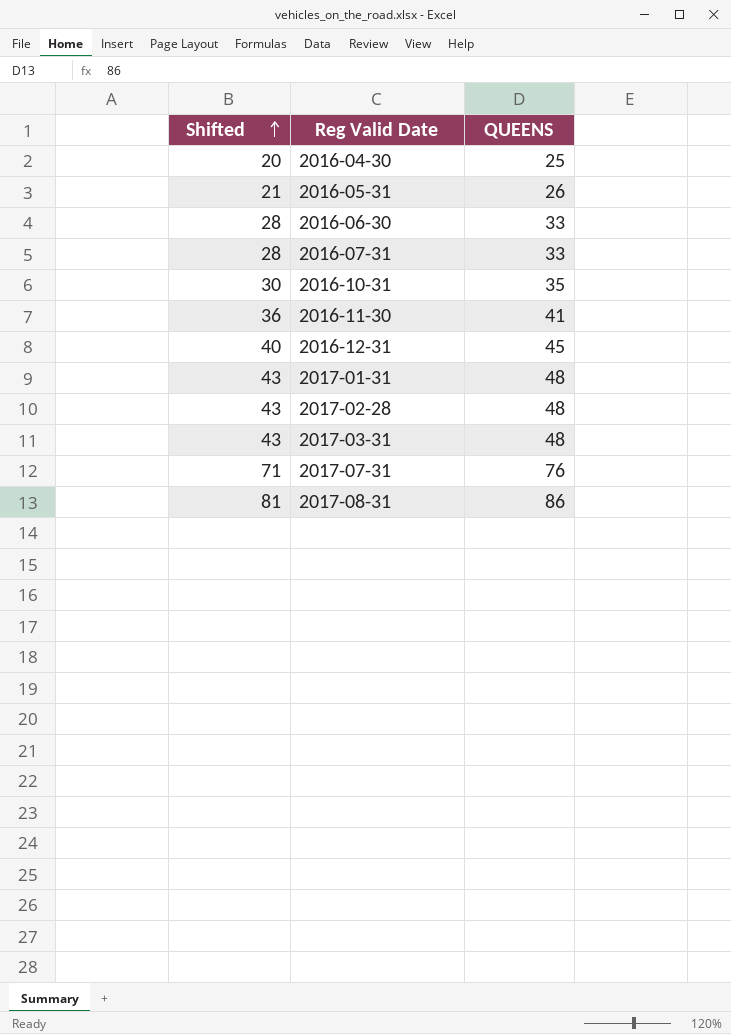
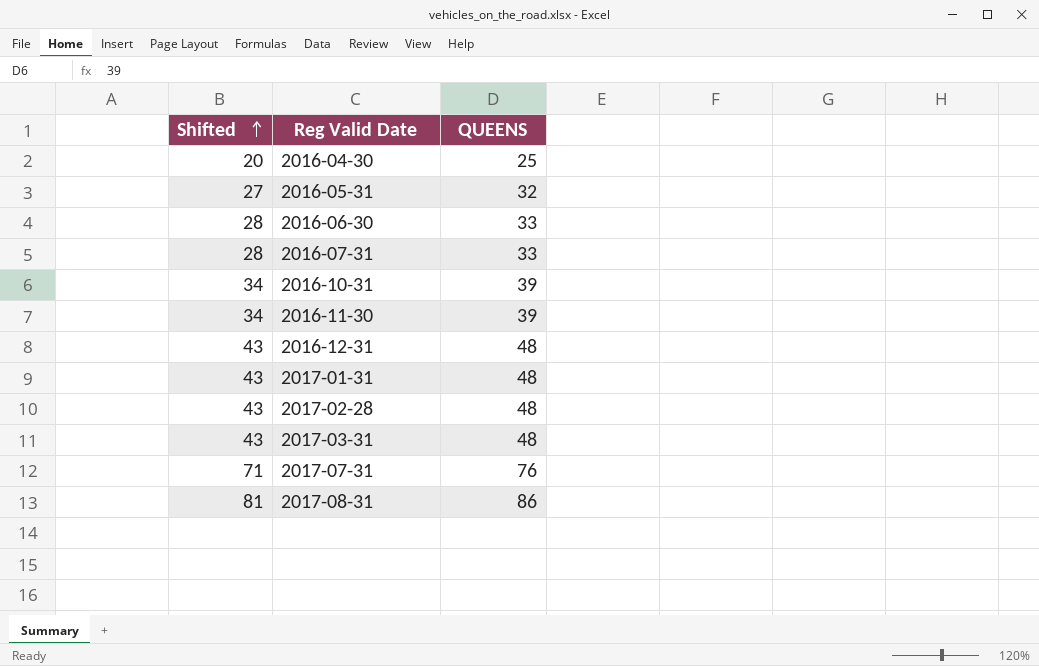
2016-05-31 | Shifted: 21 -> 27
2016-05-31 | QUEENS: 26 -> 32
2016-10-31 | Shifted: 30 -> 34
2016-10-31 | QUEENS: 35 -> 39
2016-11-30 | Shifted: 36 -> 34
2016-11-30 | QUEENS: 41 -> 39
2016-12-31 | Shifted: 40 -> 43
2016-12-31 | QUEENS: 45 -> 48

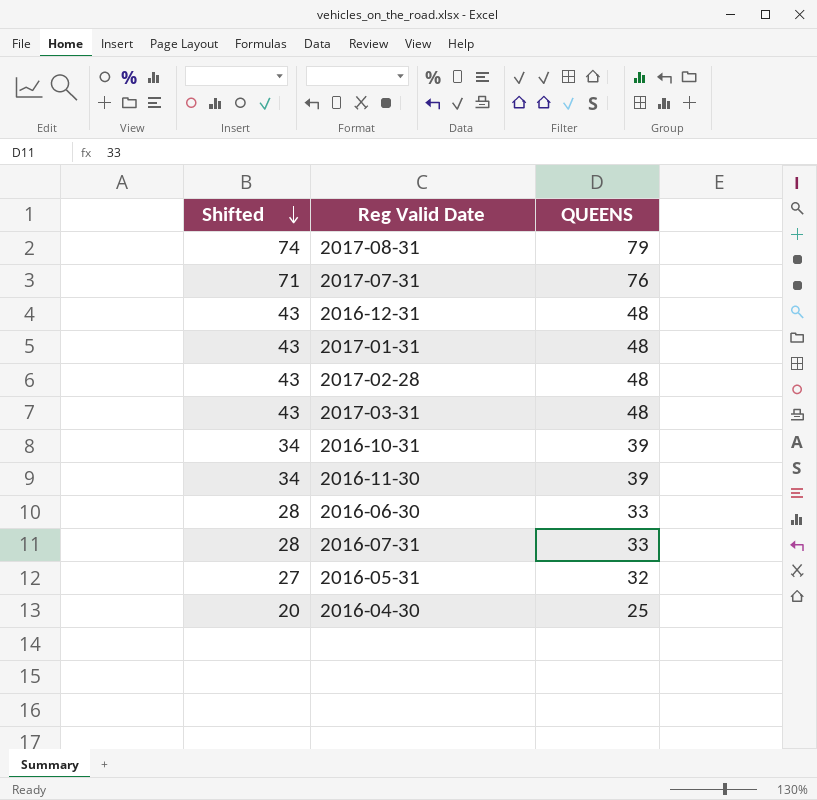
row order: Shifted ascending -> Shifted descending
2017-08-31 | Shifted: 81 -> 74
2017-08-31 | QUEENS: 86 -> 79

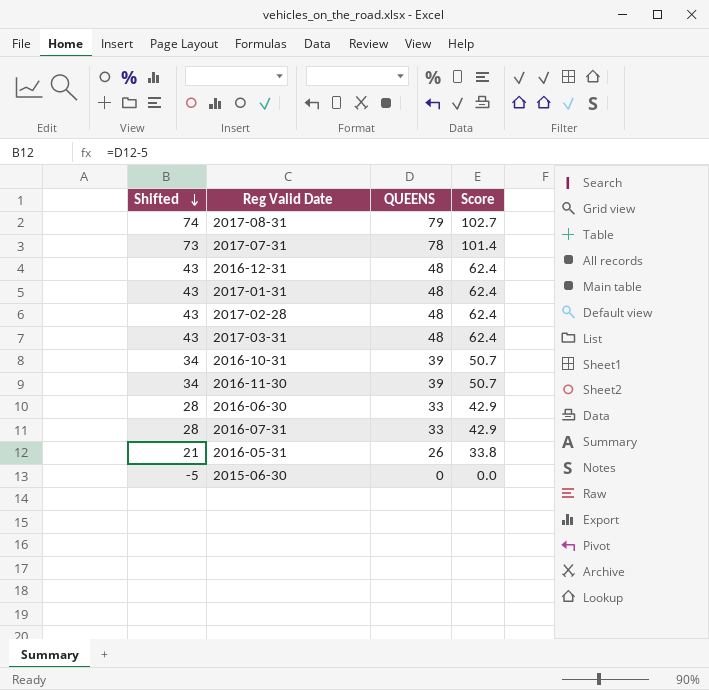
column Score | formula: none -> [QUEENS] * 1.3
row 2016-04-30: 20 | 25 -> none
2017-07-31 | Shifted: 71 -> 73
2017-07-31 | QUEENS: 76 -> 78
2016-05-31 | Shifted: 27 -> 21
2016-05-31 | QUEENS: 32 -> 26
row 2015-06-30: none -> -5 | 0 | 0.0

